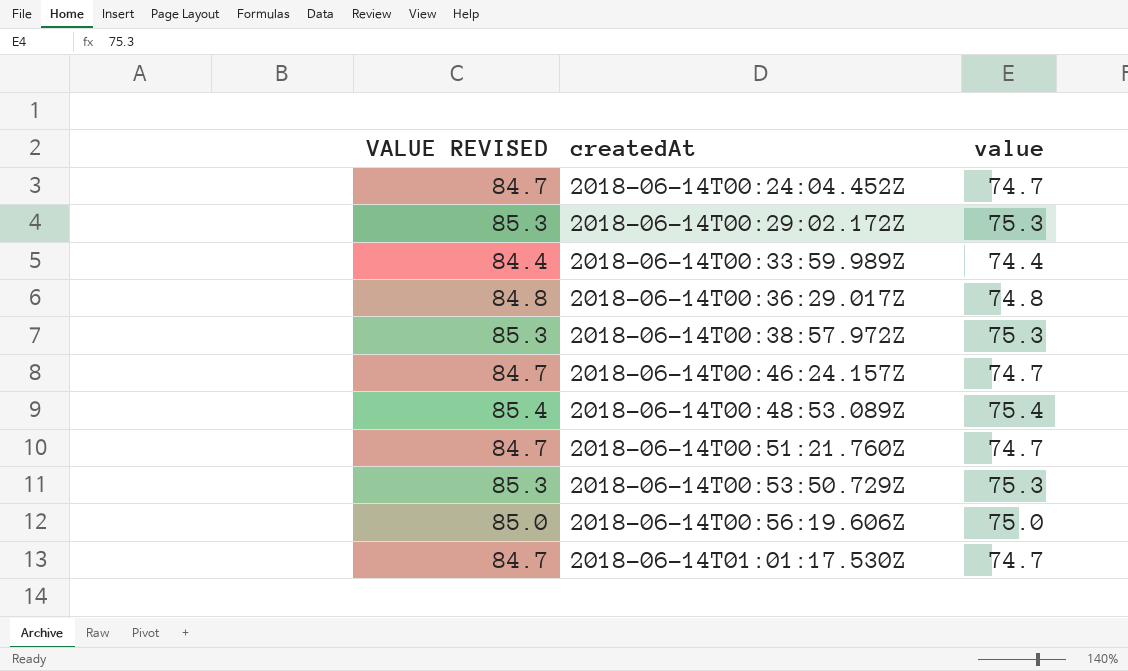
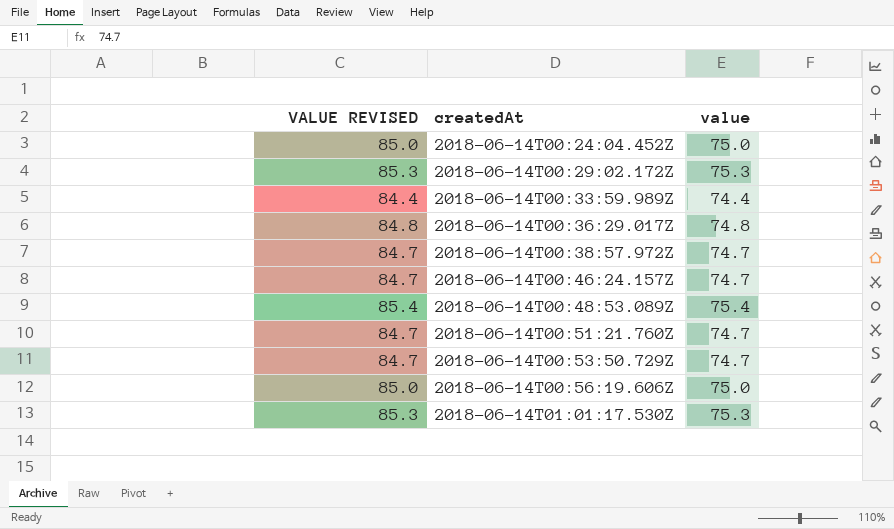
2018-06-14T00:24:04.452Z | VALUE REVISED: 84.7 -> 85.0
2018-06-14T00:24:04.452Z | value: 74.7 -> 75.0
2018-06-14T00:38:57.972Z | VALUE REVISED: 85.3 -> 84.7
2018-06-14T00:38:57.972Z | value: 75.3 -> 74.7
2018-06-14T00:53:50.729Z | VALUE REVISED: 85.3 -> 84.7
2018-06-14T00:53:50.729Z | value: 75.3 -> 74.7
2018-06-14T01:01:17.530Z | VALUE REVISED: 84.7 -> 85.3
2018-06-14T01:01:17.530Z | value: 74.7 -> 75.3

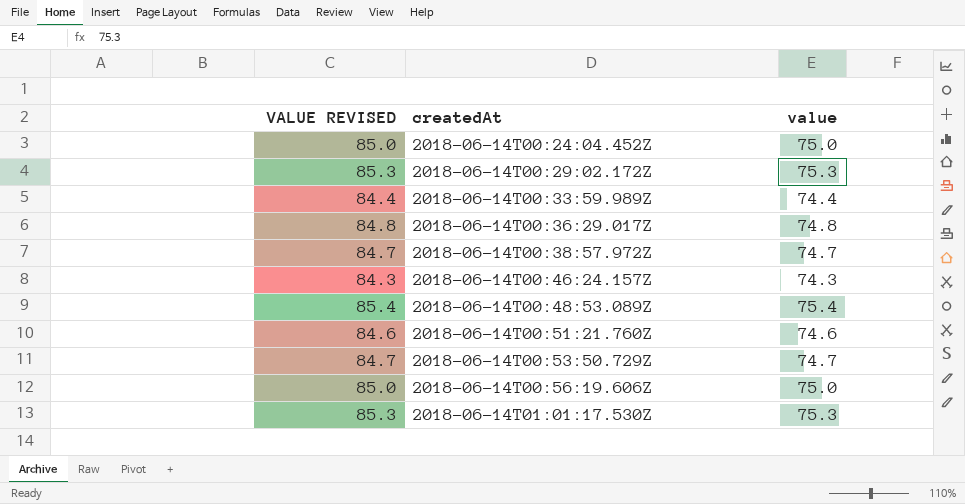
2018-06-14T00:46:24.157Z | VALUE REVISED: 84.7 -> 84.3
2018-06-14T00:46:24.157Z | value: 74.7 -> 74.3
2018-06-14T00:51:21.760Z | VALUE REVISED: 84.7 -> 84.6
2018-06-14T00:51:21.760Z | value: 74.7 -> 74.6

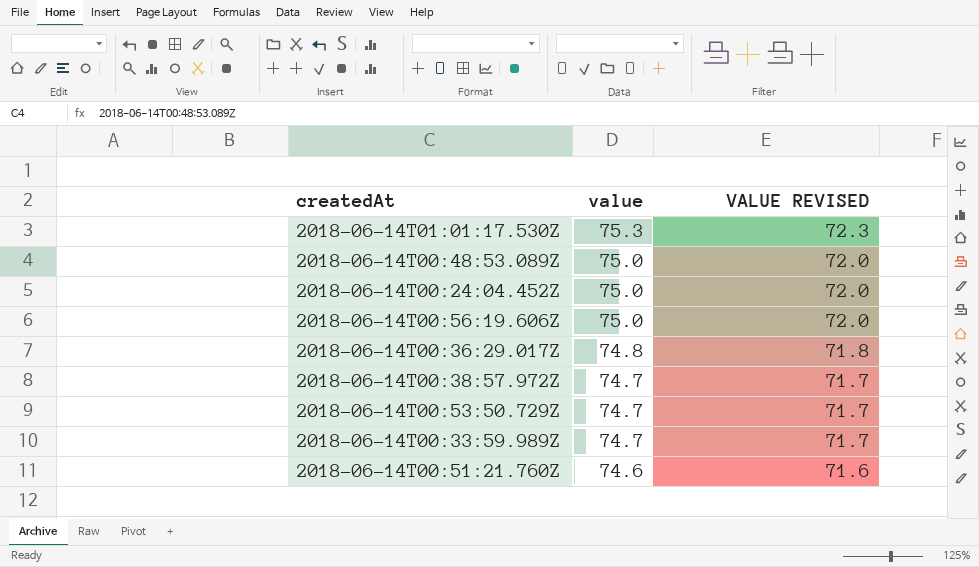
row order: createdAt ascending -> value descending
column VALUE REVISED | formula: [value] + 10 -> [value] - 3
column VALUE REVISED | position: 1 -> 3
row 2018-06-14T00:29:02.172Z: 85.3 | 75.3 -> none
row 2018-06-14T00:46:24.157Z: 84.3 | 74.3 -> none
2018-06-14T00:48:53.089Z | value: 75.4 -> 75.0
2018-06-14T00:33:59.989Z | value: 74.4 -> 74.7

